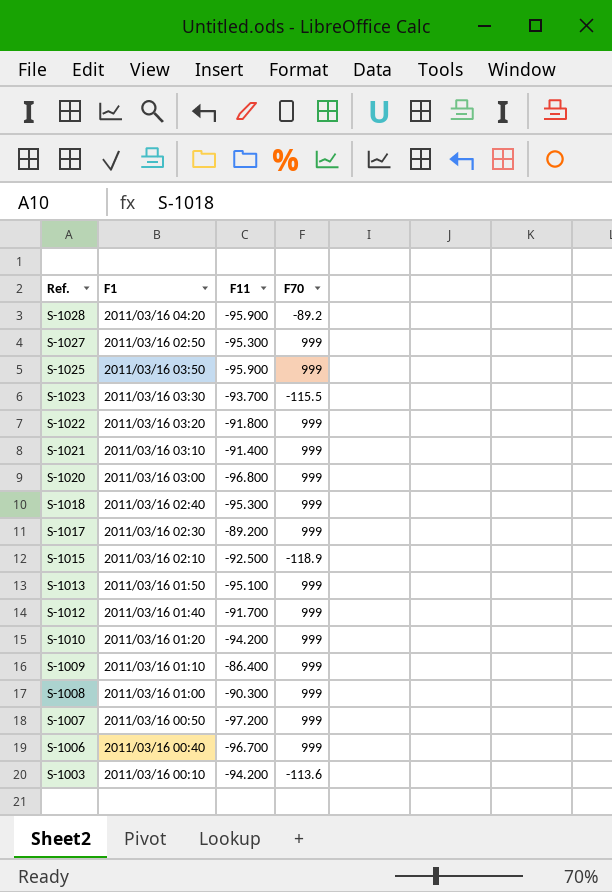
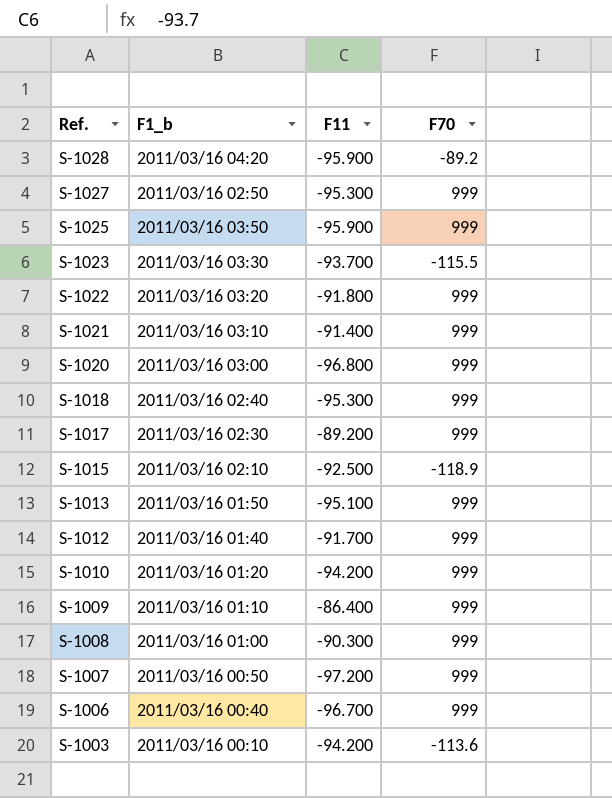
column name: F1 -> F1_b

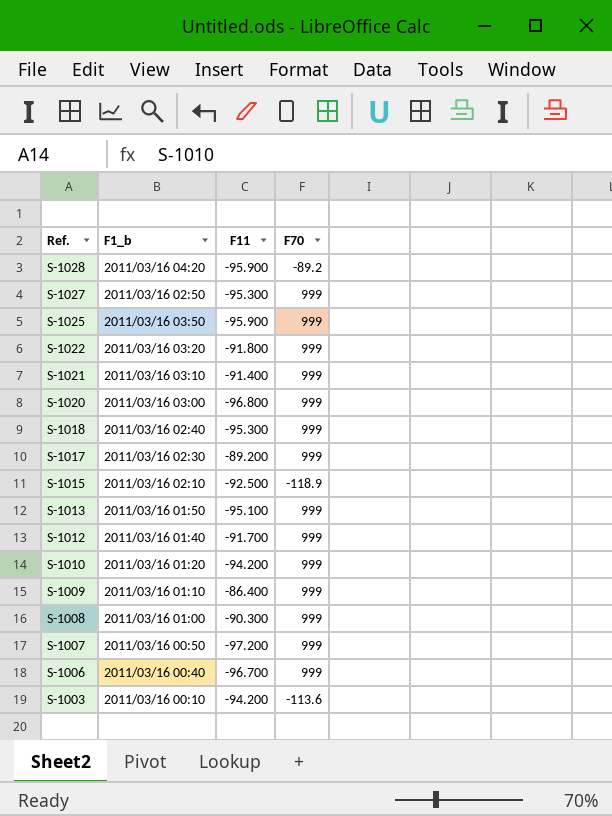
row S-1023: 2011/03/16 03:30 | -93.700 | -115.5 -> none

